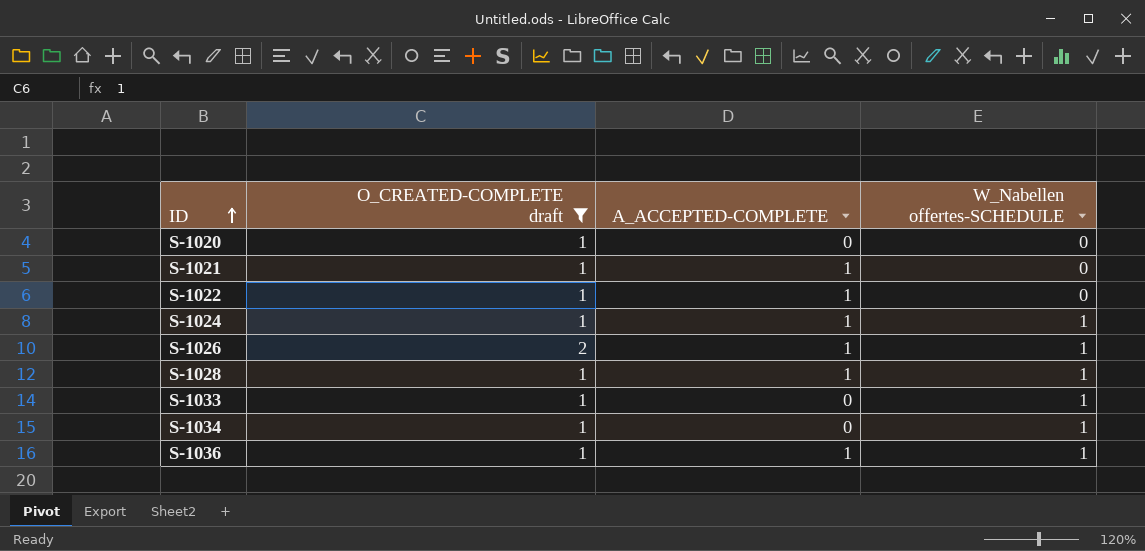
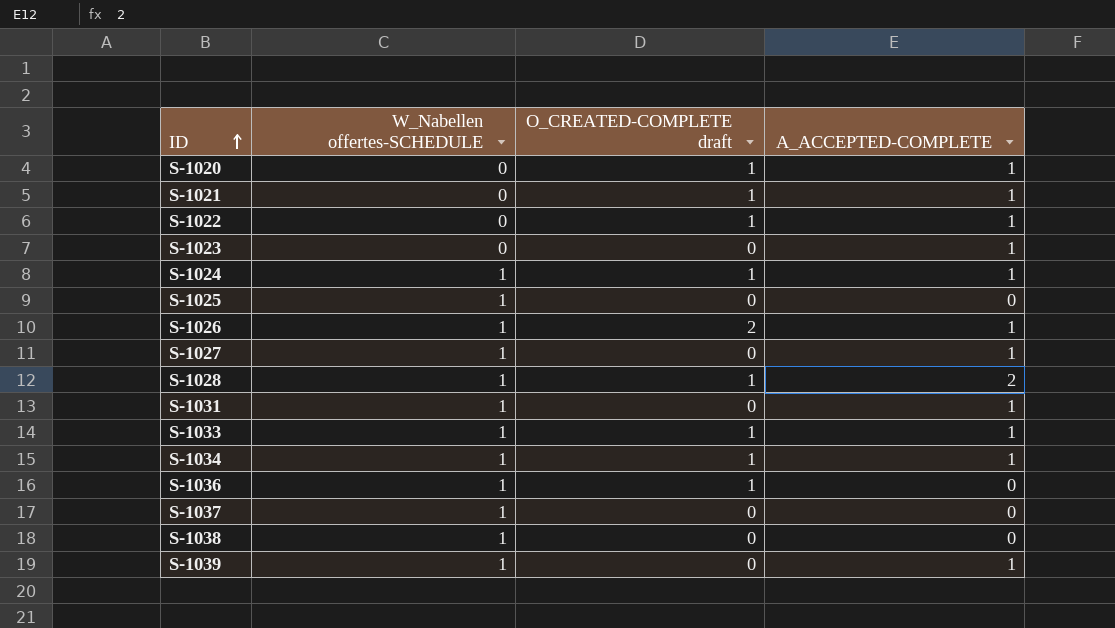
filter: O_CREATED-COMPLETE draft != 0 -> none
column W_Nabellen offertes-SCHEDULE | position: 4 -> 2
S-1020 | A_ACCEPTED-COMPLETE: 0 -> 1
S-1028 | A_ACCEPTED-COMPLETE: 1 -> 2
S-1033 | A_ACCEPTED-COMPLETE: 0 -> 1
S-1034 | A_ACCEPTED-COMPLETE: 0 -> 1
S-1036 | A_ACCEPTED-COMPLETE: 1 -> 0

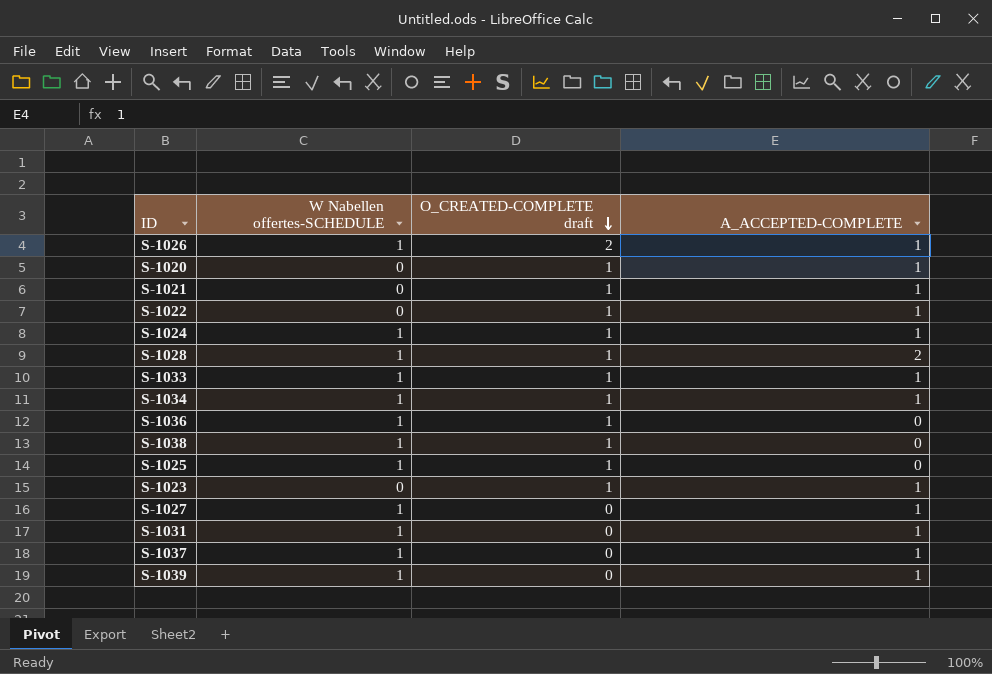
row order: ID ascending -> O_CREATED-COMPLETE draft descending
column name: W_Nabellen offertes-SCHEDULE -> W Nabellen offertes-SCHEDULE
S-1038 | O_CREATED-COMPLETE draft: 0 -> 1
S-1025 | O_CREATED-COMPLETE draft: 0 -> 1
S-1023 | O_CREATED-COMPLETE draft: 0 -> 1
S-1037 | A_ACCEPTED-COMPLETE: 0 -> 1

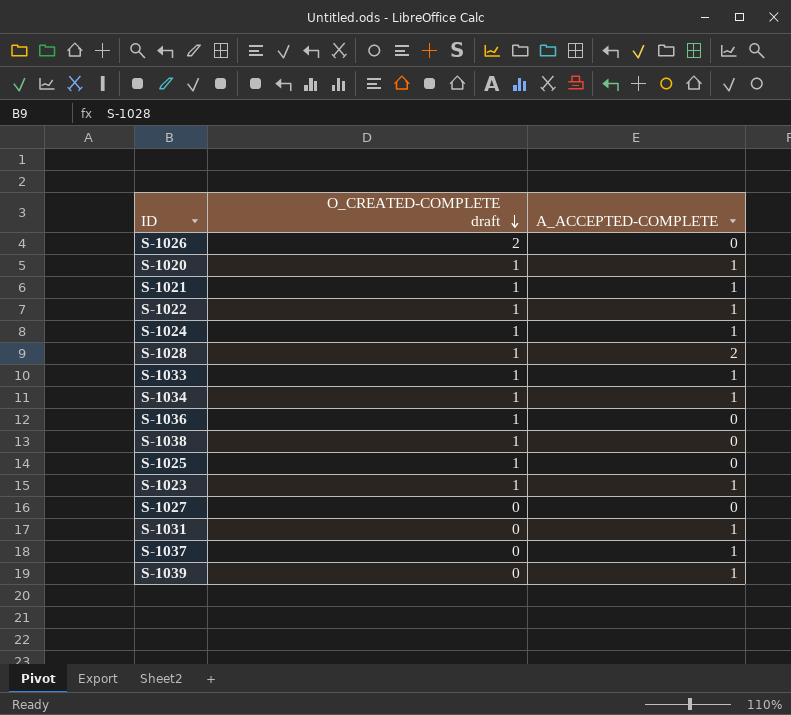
column W Nabellen offertes-SCHEDULE | position: 2 -> none
S-1026 | A_ACCEPTED-COMPLETE: 1 -> 0
S-1027 | A_ACCEPTED-COMPLETE: 1 -> 0

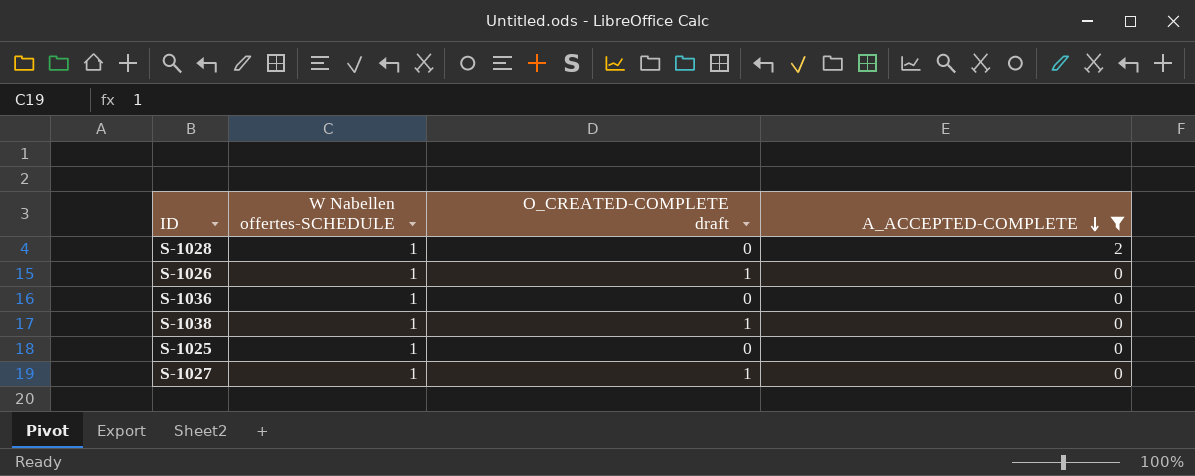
filter: none -> A_ACCEPTED-COMPLETE != 1
row order: O_CREATED-COMPLETE draft descending -> A_ACCEPTED-COMPLETE descending
column W Nabellen offertes-SCHEDULE | position: none -> 2
S-1028 | O_CREATED-COMPLETE draft: 1 -> 0
S-1026 | O_CREATED-COMPLETE draft: 2 -> 1
S-1036 | O_CREATED-COMPLETE draft: 1 -> 0
S-1025 | O_CREATED-COMPLETE draft: 1 -> 0
S-1027 | O_CREATED-COMPLETE draft: 0 -> 1

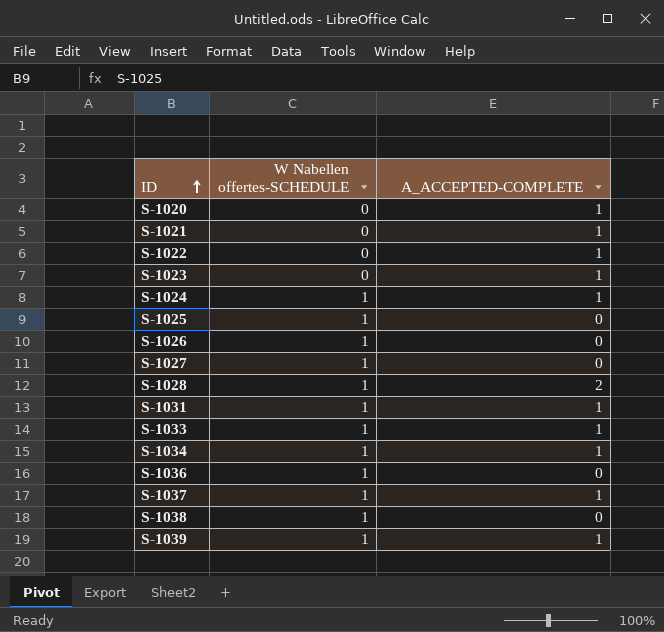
filter: A_ACCEPTED-COMPLETE != 1 -> none
row order: A_ACCEPTED-COMPLETE descending -> ID ascending
column O_CREATED-COMPLETE draft | position: 3 -> none

